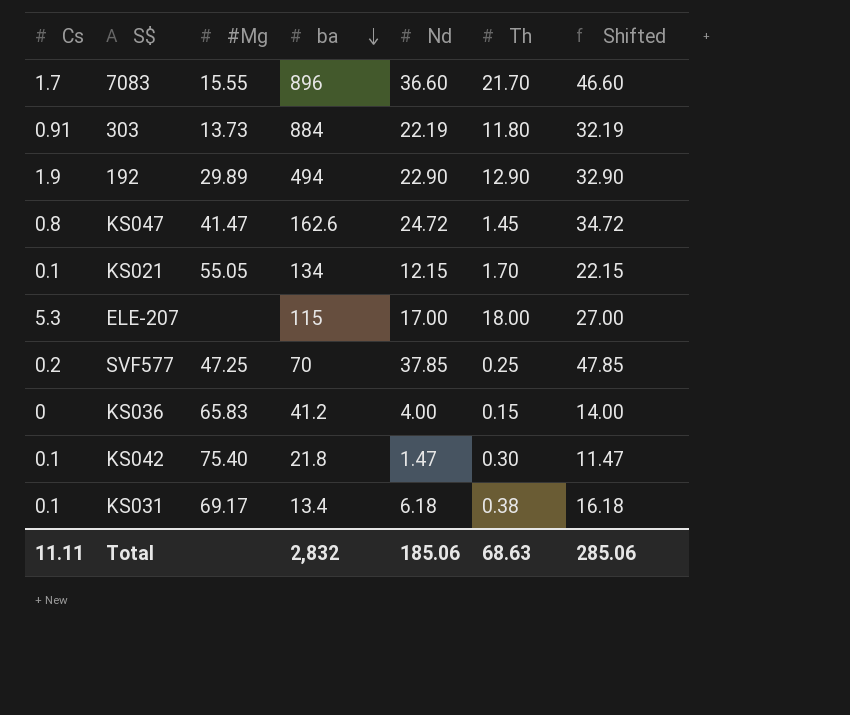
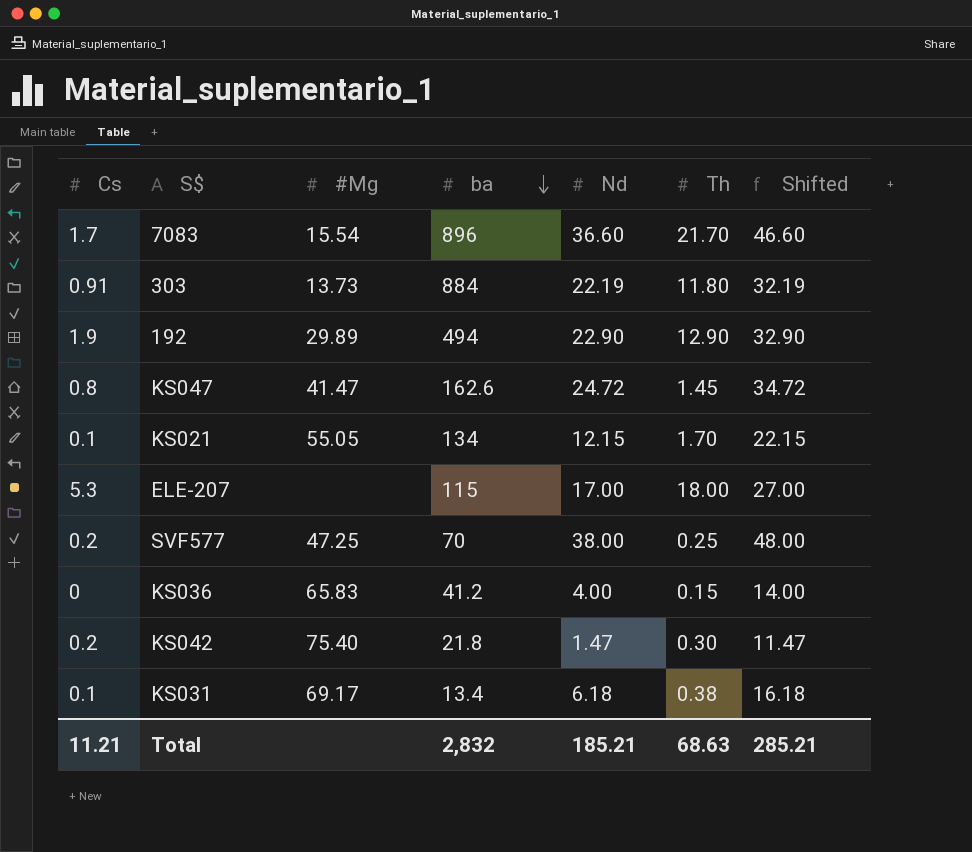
7083 | #Mg: 15.55 -> 15.54
SVF577 | Nd: 37.85 -> 38.00
SVF577 | Shifted: 47.85 -> 48.00
KS042 | Cs: 0.1 -> 0.2
Total | Cs: 11.11 -> 11.21
Total | Nd: 185.06 -> 185.21
Total | Shifted: 285.06 -> 285.21

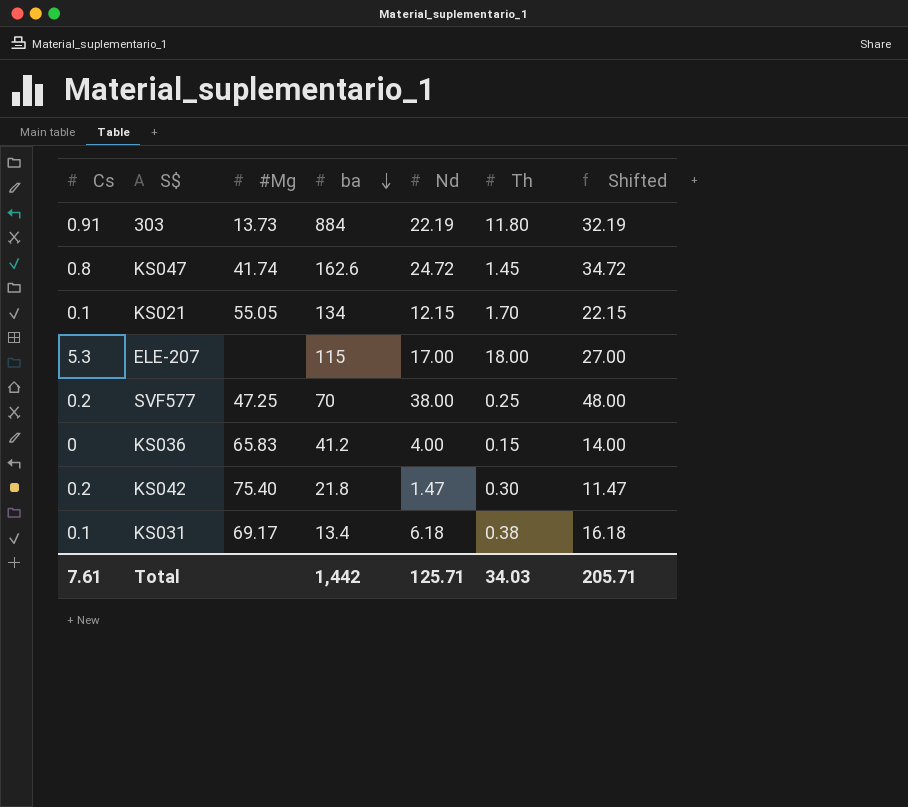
row 7083: 1.7 | 15.54 | 896 | 36.60 | 21.70 | 46.60 -> none
row 192: 1.9 | 29.89 | 494 | 22.90 | 12.90 | 32.90 -> none
KS047 | #Mg: 41.47 -> 41.74
Total | Cs: 11.21 -> 7.61
Total | ba: 2,832 -> 1,442
Total | Nd: 185.21 -> 125.71
Total | Th: 68.63 -> 34.03
Total | Shifted: 285.21 -> 205.71

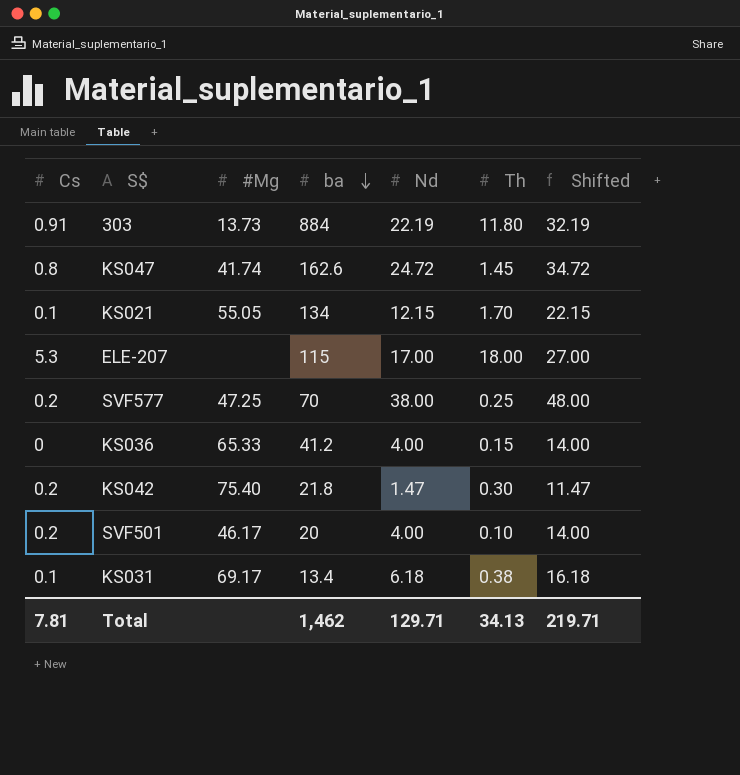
KS036 | #Mg: 65.83 -> 65.33
row SVF501: none -> 0.2 | 46.17 | 20 | 4.00 | 0.10 | 14.00
Total | Cs: 7.61 -> 7.81
Total | ba: 1,442 -> 1,462
Total | Nd: 125.71 -> 129.71
Total | Th: 34.03 -> 34.13
Total | Shifted: 205.71 -> 219.71

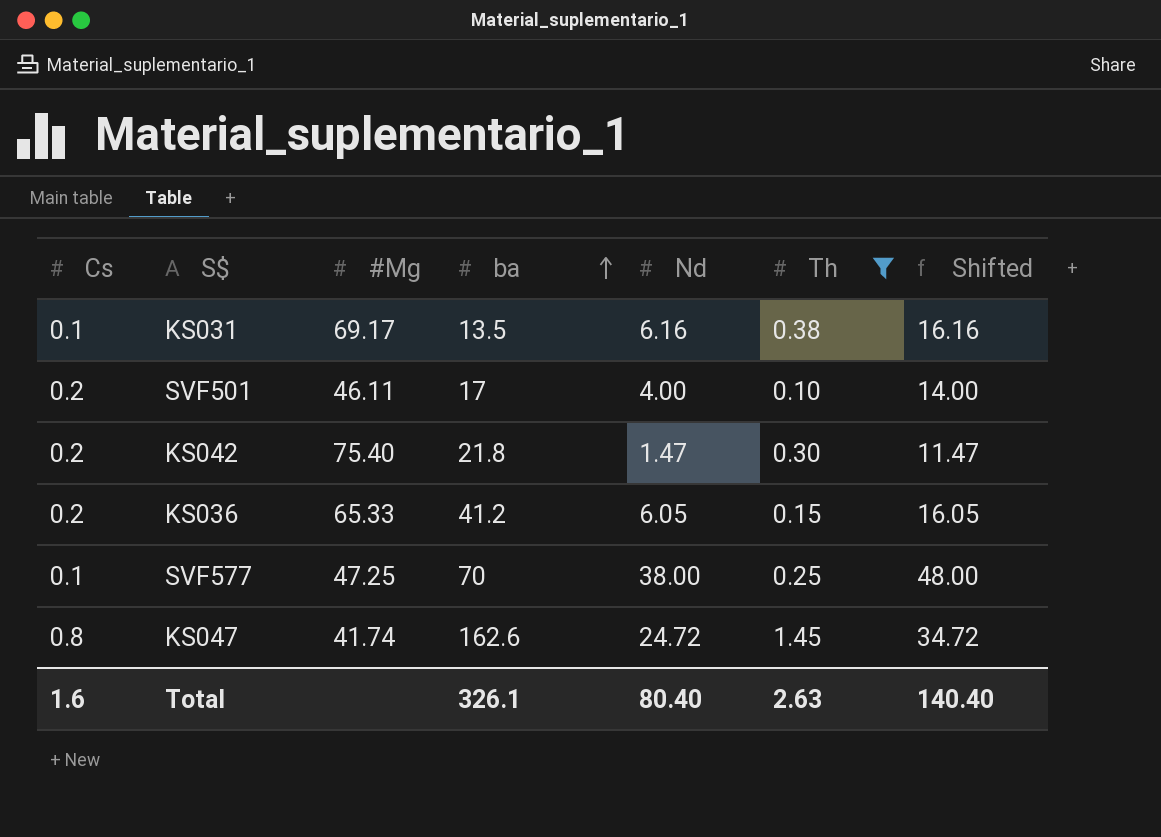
filter: none -> Th <= 1.45
row order: ba descending -> ba ascending
KS031 | ba: 13.4 -> 13.5
KS031 | Nd: 6.18 -> 6.16
KS031 | Shifted: 16.18 -> 16.16
SVF501 | #Mg: 46.17 -> 46.11
SVF501 | ba: 20 -> 17
KS036 | Cs: 0 -> 0.2
KS036 | Nd: 4.00 -> 6.05
KS036 | Shifted: 14.00 -> 16.05
SVF577 | Cs: 0.2 -> 0.1
Total | Cs: 7.81 -> 1.6
Total | ba: 1,462 -> 326.1
Total | Nd: 129.71 -> 80.40
Total | Th: 34.13 -> 2.63
Total | Shifted: 219.71 -> 140.40

